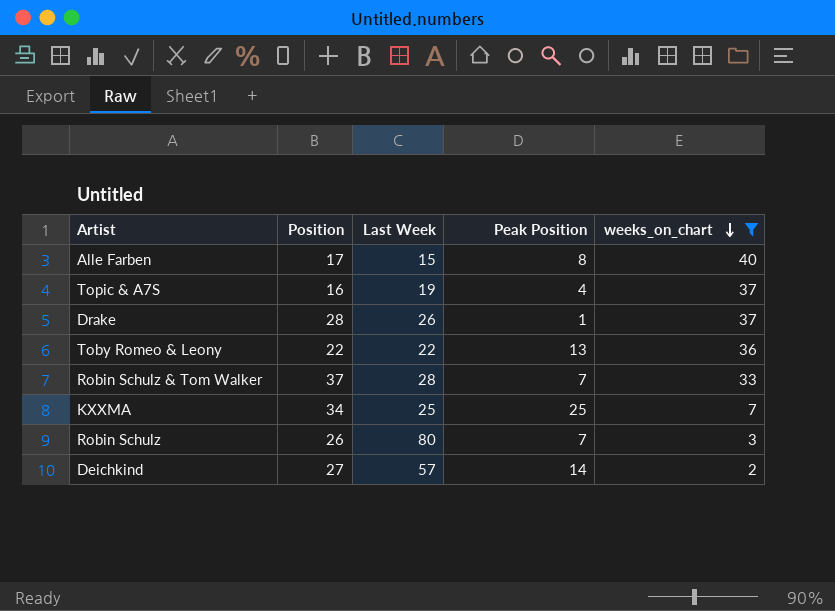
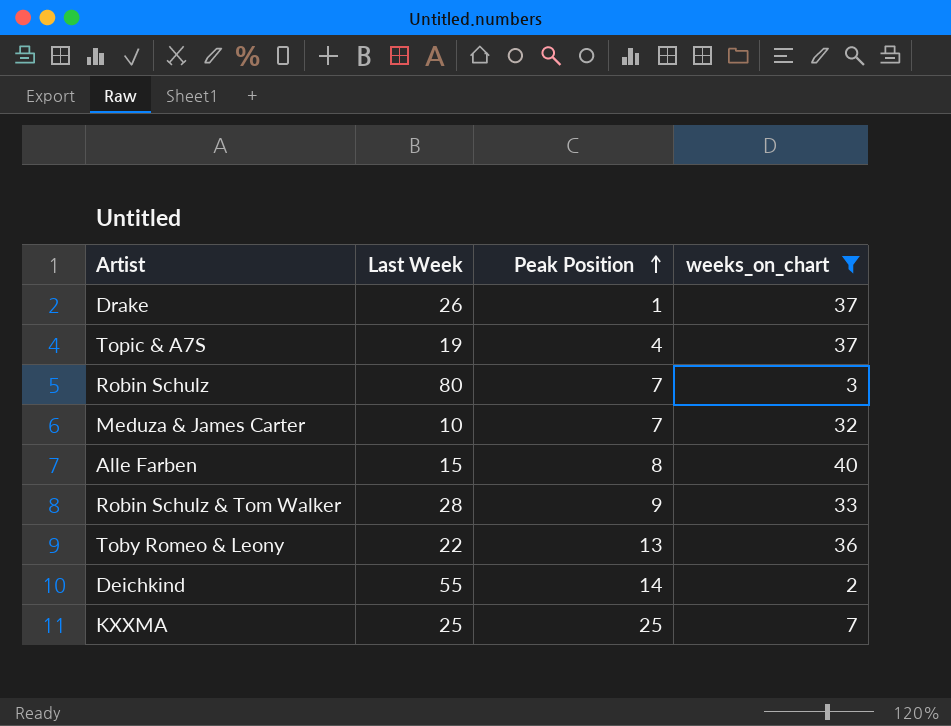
row order: weeks_on_chart descending -> Peak Position ascending
column Position | position: 2 -> none
row Meduza & James Carter: none -> 10 | 7 | 32
Robin Schulz & Tom Walker | Peak Position: 7 -> 9
Deichkind | Last Week: 57 -> 55

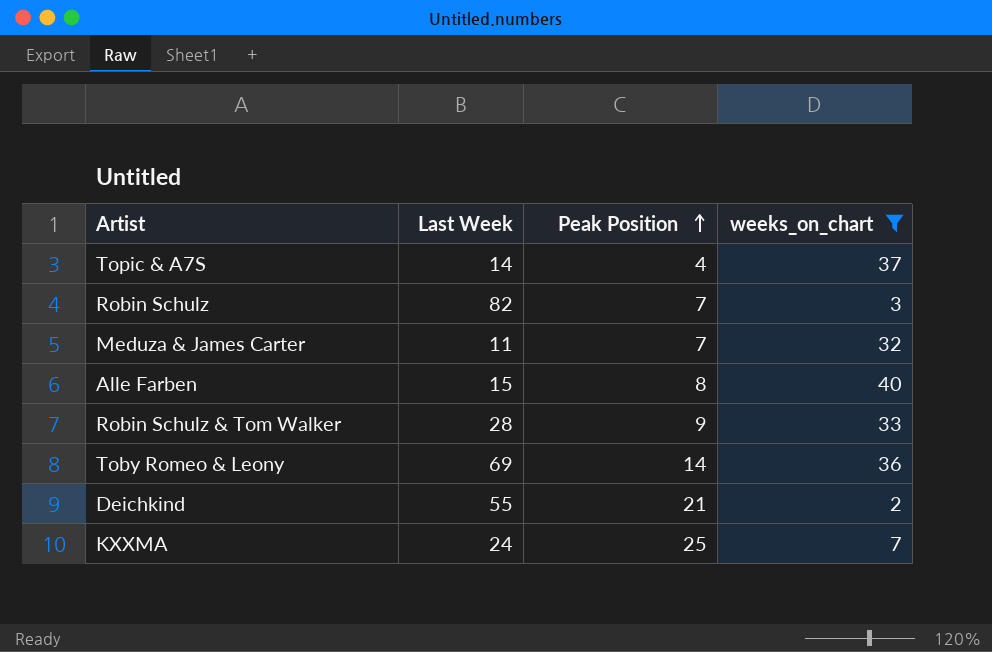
row Drake: 26 | 1 | 37 -> none
Topic & A7S | Last Week: 19 -> 14
Robin Schulz | Last Week: 80 -> 82
Meduza & James Carter | Last Week: 10 -> 11
Toby Romeo & Leony | Last Week: 22 -> 69
Toby Romeo & Leony | Peak Position: 13 -> 14
Deichkind | Peak Position: 14 -> 21
KXXMA | Last Week: 25 -> 24

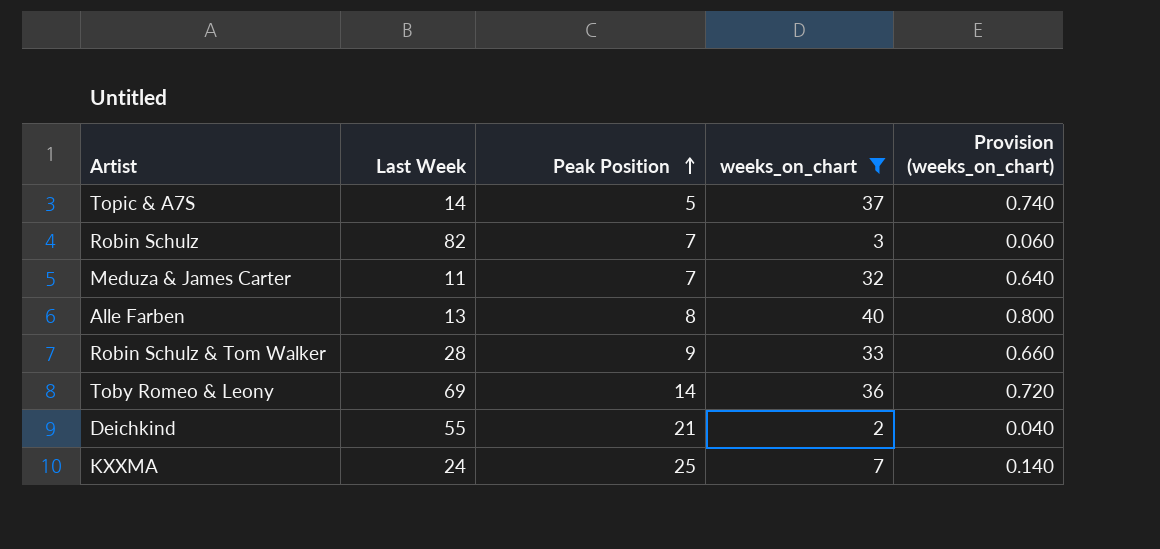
column Provision (weeks_on_chart) | formula: none -> [weeks_on_chart] * 0.02
Topic & A7S | Peak Position: 4 -> 5
Alle Farben | Last Week: 15 -> 13

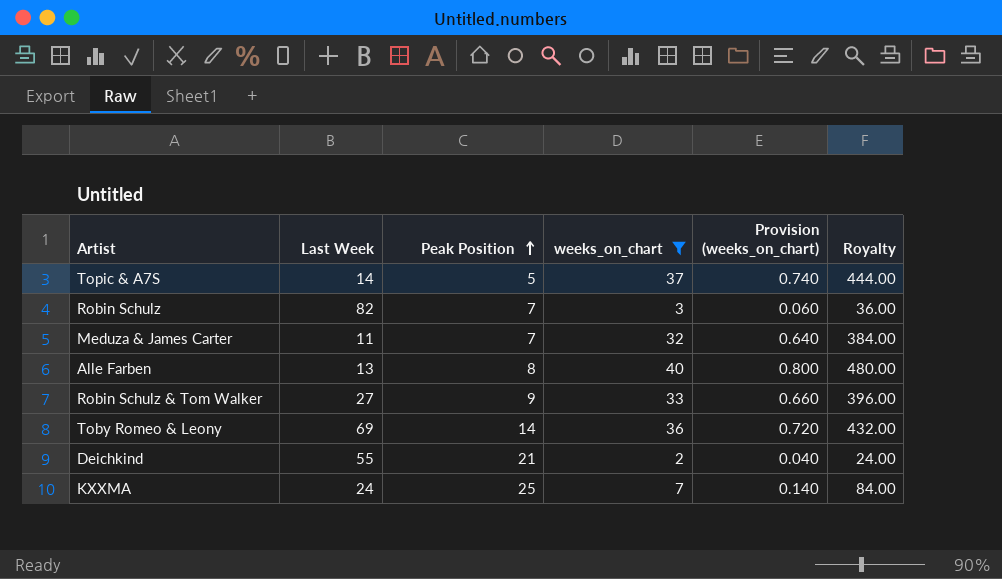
column Royalty | formula: none -> [weeks_on_chart] * 12
Robin Schulz & Tom Walker | Last Week: 28 -> 27

